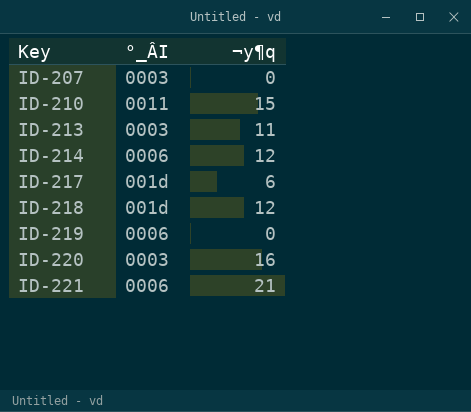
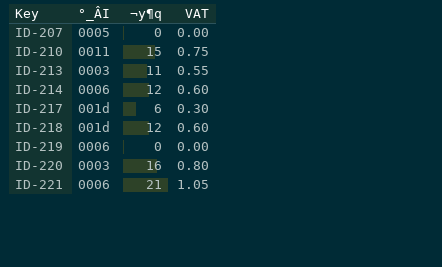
column VAT | formula: none -> [¬y¶q] * 0.05
ID-207 | °_ÂI: 0003 -> 0005

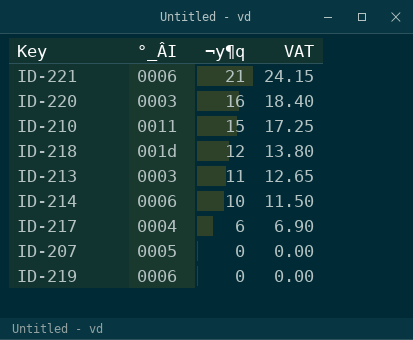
row order: Key ascending -> ¬y¶q descending
column VAT | formula: [¬y¶q] * 0.05 -> [¬y¶q] * 1.15
ID-214 | ¬y¶q: 12 -> 10
ID-217 | °_ÂI: 001d -> 0004

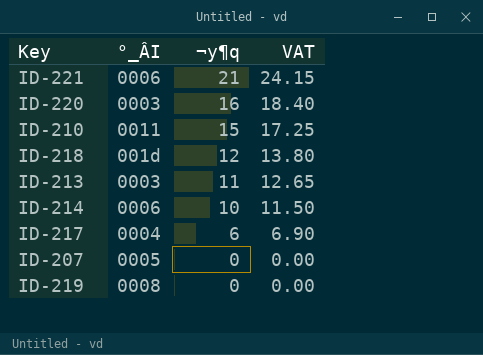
ID-219 | °_ÂI: 0006 -> 0008

